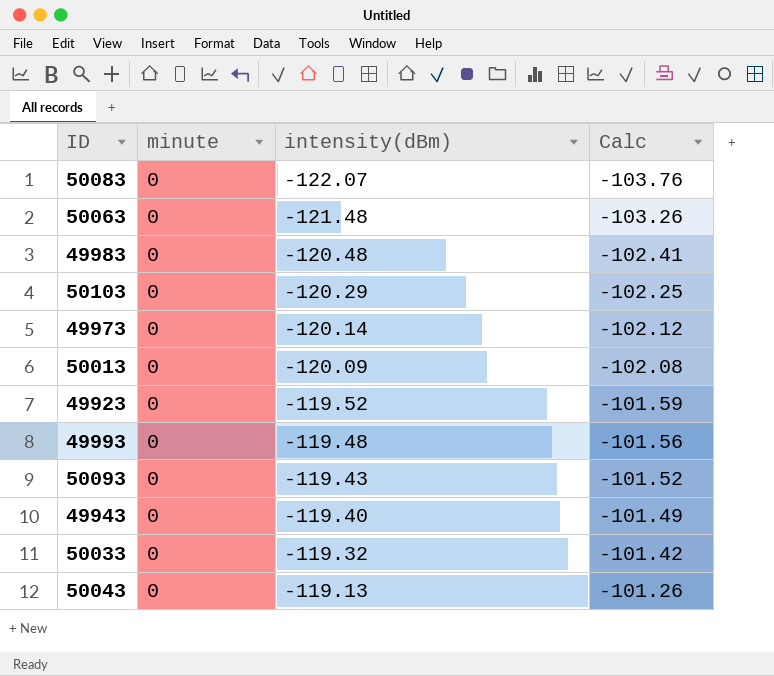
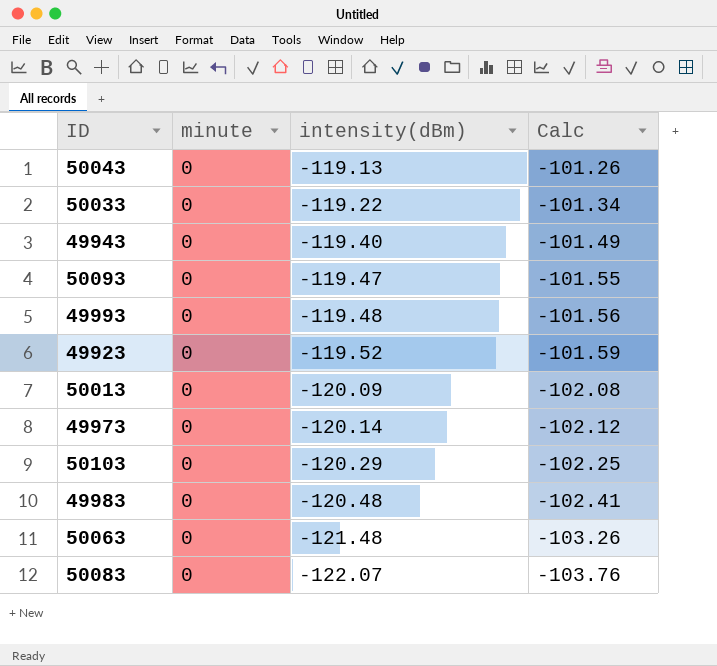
row order: intensity(dBm) ascending -> intensity(dBm) descending
50033 | intensity(dBm): -119.32 -> -119.22
50033 | Calc: -101.42 -> -101.34
50093 | intensity(dBm): -119.43 -> -119.47
50093 | Calc: -101.52 -> -101.55

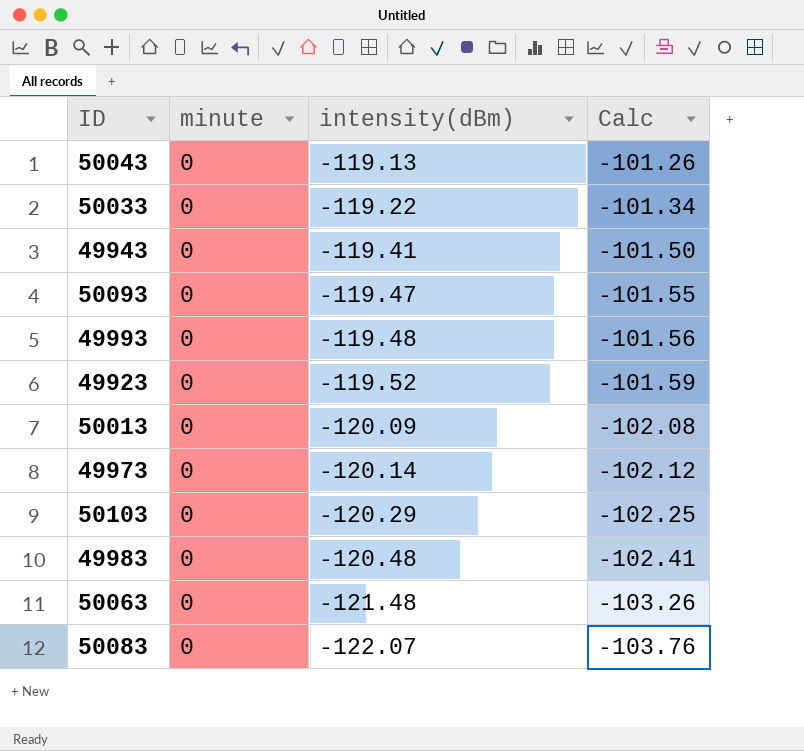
49943 | intensity(dBm): -119.40 -> -119.41
49943 | Calc: -101.49 -> -101.50

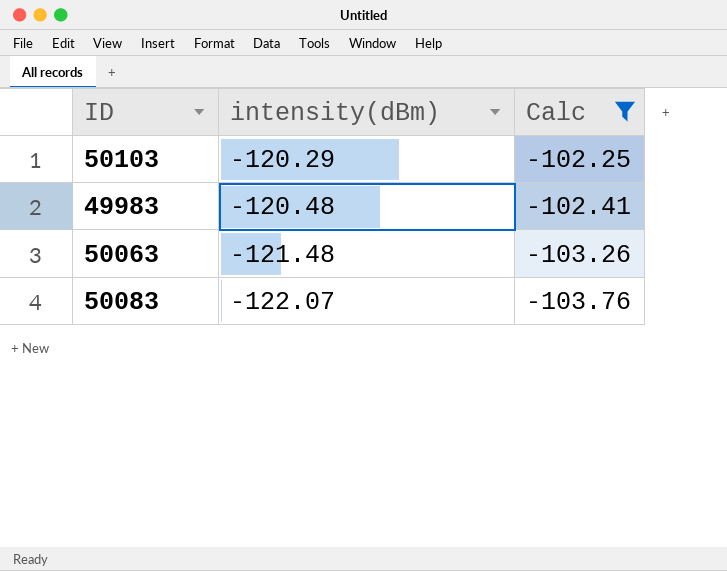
filter: none -> Calc <= -102.25
column minute | position: 2 -> none

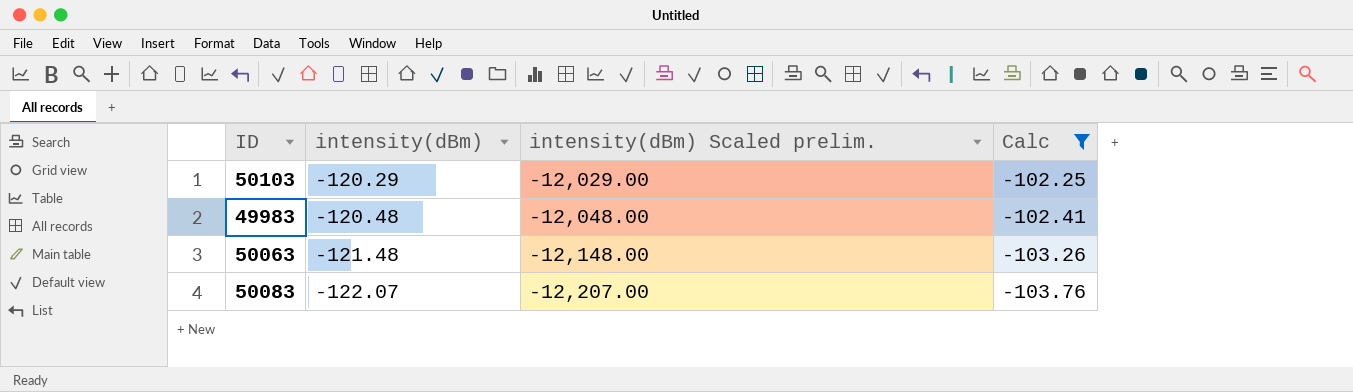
column intensity(dBm) Scaled prelim. | formula: none -> [intensity(dBm)] * 100

